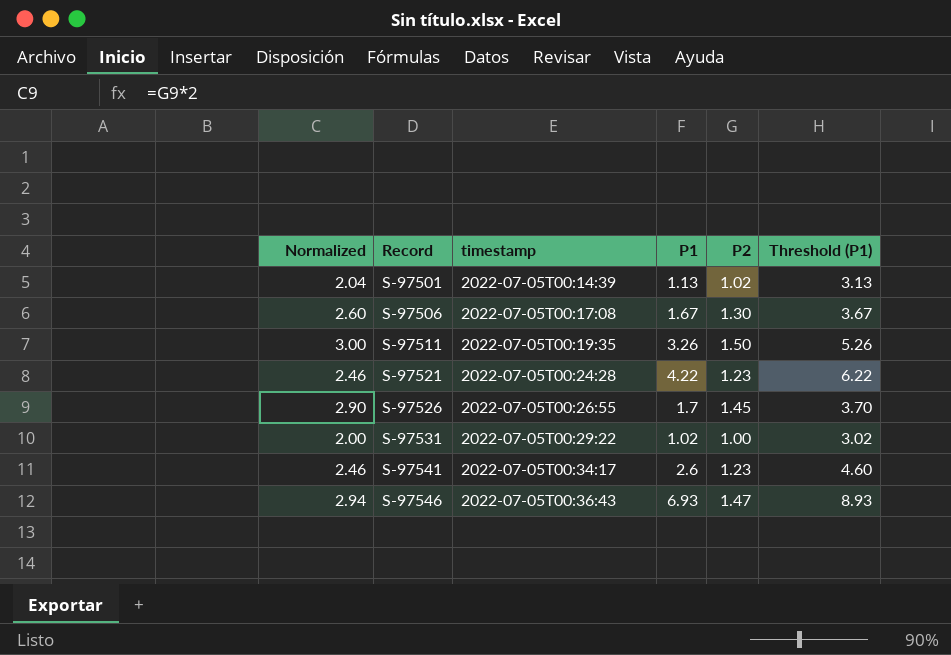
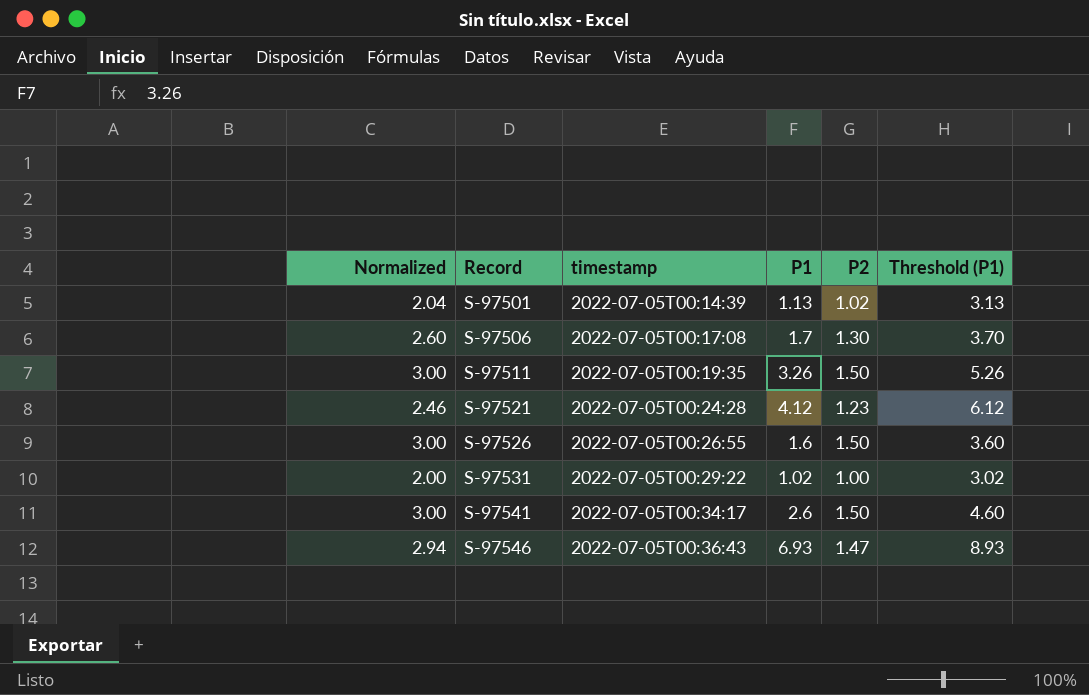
S-97506 | P1: 1.67 -> 1.7
S-97506 | Threshold (P1): 3.67 -> 3.70
S-97521 | P1: 4.22 -> 4.12
S-97521 | Threshold (P1): 6.22 -> 6.12
S-97526 | Normalized: 2.90 -> 3.00
S-97526 | P1: 1.7 -> 1.6
S-97526 | P2: 1.45 -> 1.50
S-97526 | Threshold (P1): 3.70 -> 3.60
S-97541 | Normalized: 2.46 -> 3.00
S-97541 | P2: 1.23 -> 1.50

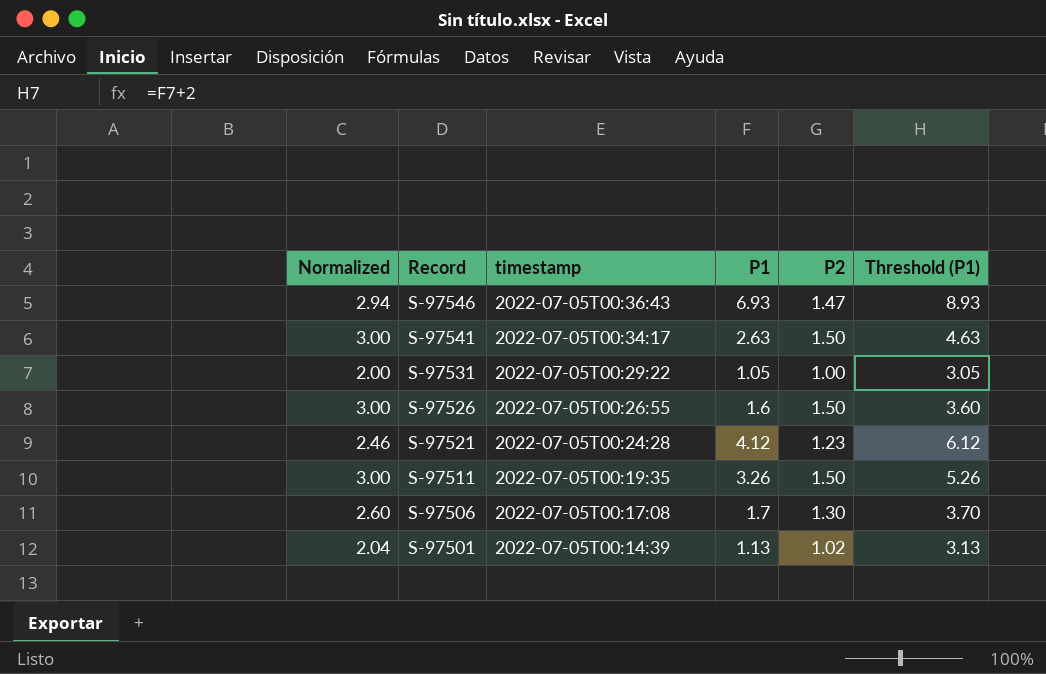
row order: Record ascending -> Record descending
S-97541 | P1: 2.6 -> 2.63
S-97541 | Threshold (P1): 4.60 -> 4.63
S-97531 | P1: 1.02 -> 1.05
S-97531 | Threshold (P1): 3.02 -> 3.05

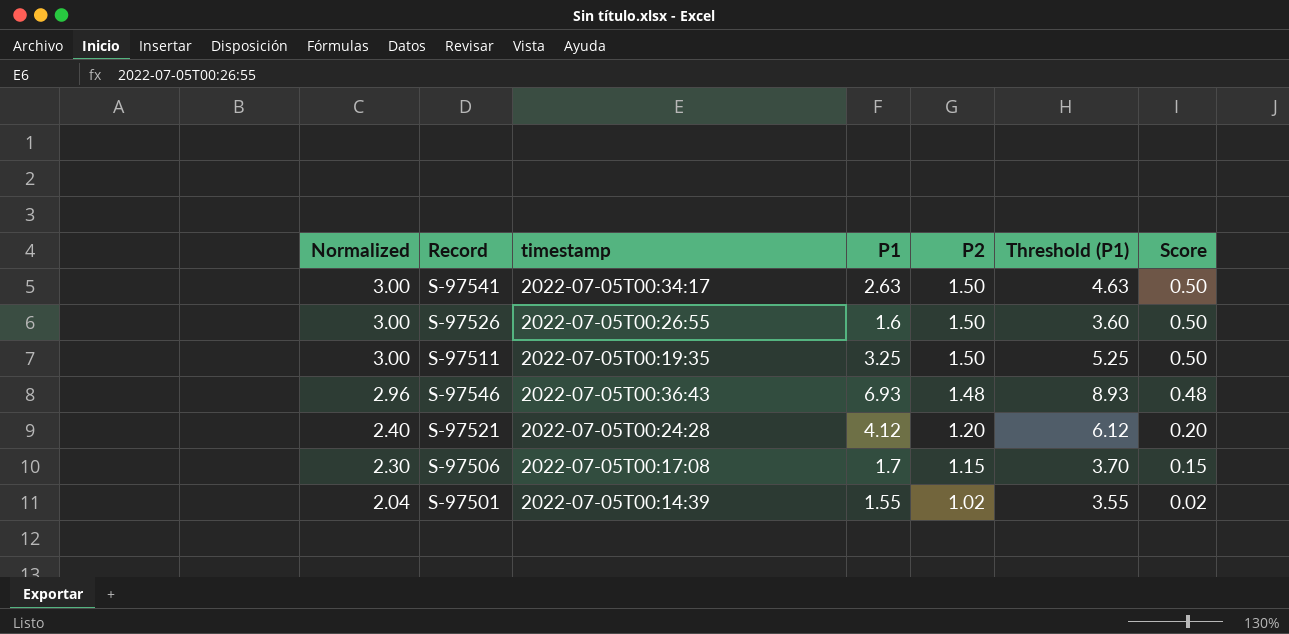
row order: Record descending -> Normalized descending
column Score | formula: none -> [P2] - 1
row S-97531: 2.00 | 2022-07-05T00:29:22 | 1.05 | 1.00 | 3.05 -> none
S-97511 | P1: 3.26 -> 3.25
S-97511 | Threshold (P1): 5.26 -> 5.25
S-97546 | Normalized: 2.94 -> 2.96
S-97546 | P2: 1.47 -> 1.48
S-97521 | Normalized: 2.46 -> 2.40
S-97521 | P2: 1.23 -> 1.20
S-97506 | Normalized: 2.60 -> 2.30
S-97506 | P2: 1.30 -> 1.15
S-97501 | P1: 1.13 -> 1.55
S-97501 | Threshold (P1): 3.13 -> 3.55

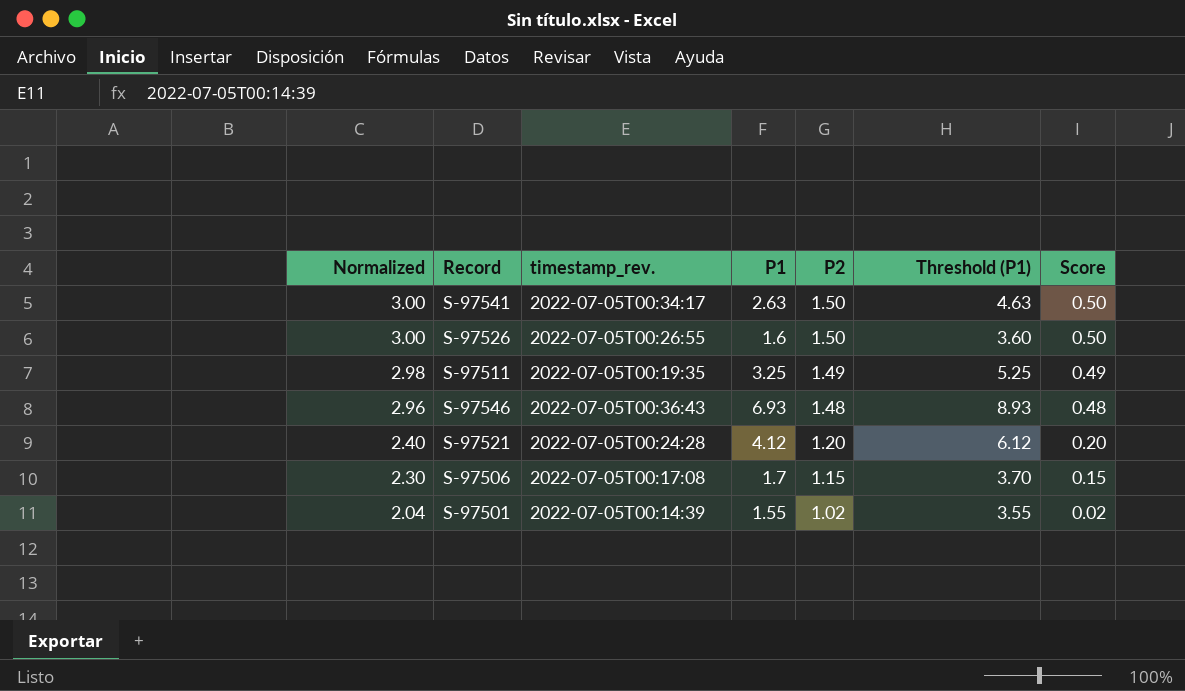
column name: timestamp -> timestamp_rev.
S-97511 | Normalized: 3.00 -> 2.98
S-97511 | P2: 1.50 -> 1.49
S-97511 | Score: 0.50 -> 0.49

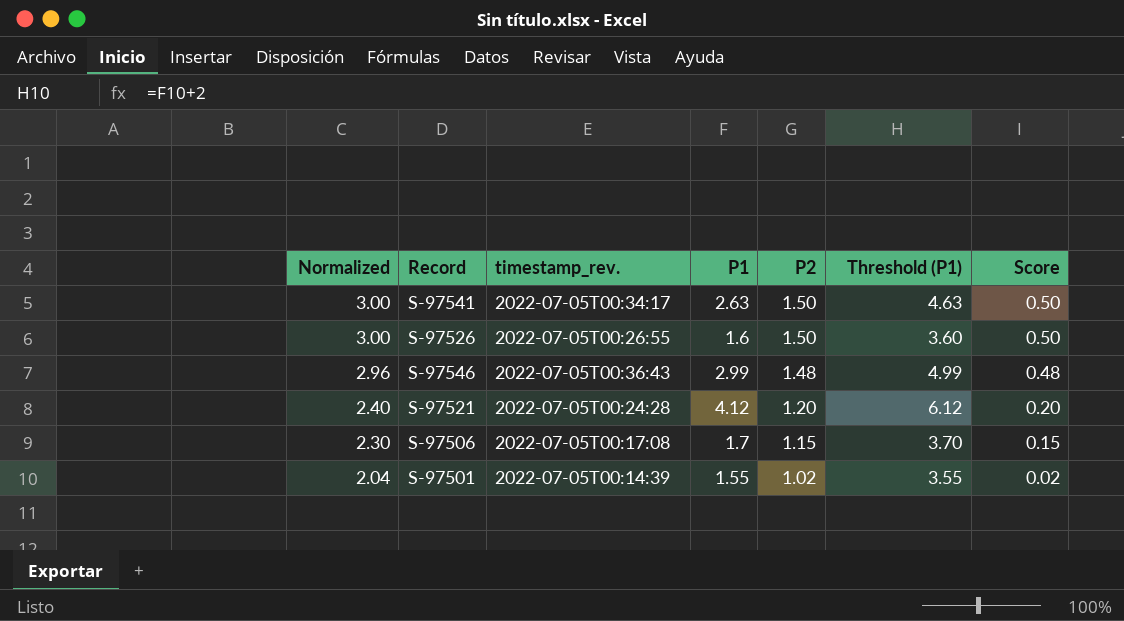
row S-97511: 2.98 | 2022-07-05T00:19:35 | 3.25 | 1.49 | 5.25 | 0.49 -> none
S-97546 | P1: 6.93 -> 2.99
S-97546 | Threshold (P1): 8.93 -> 4.99

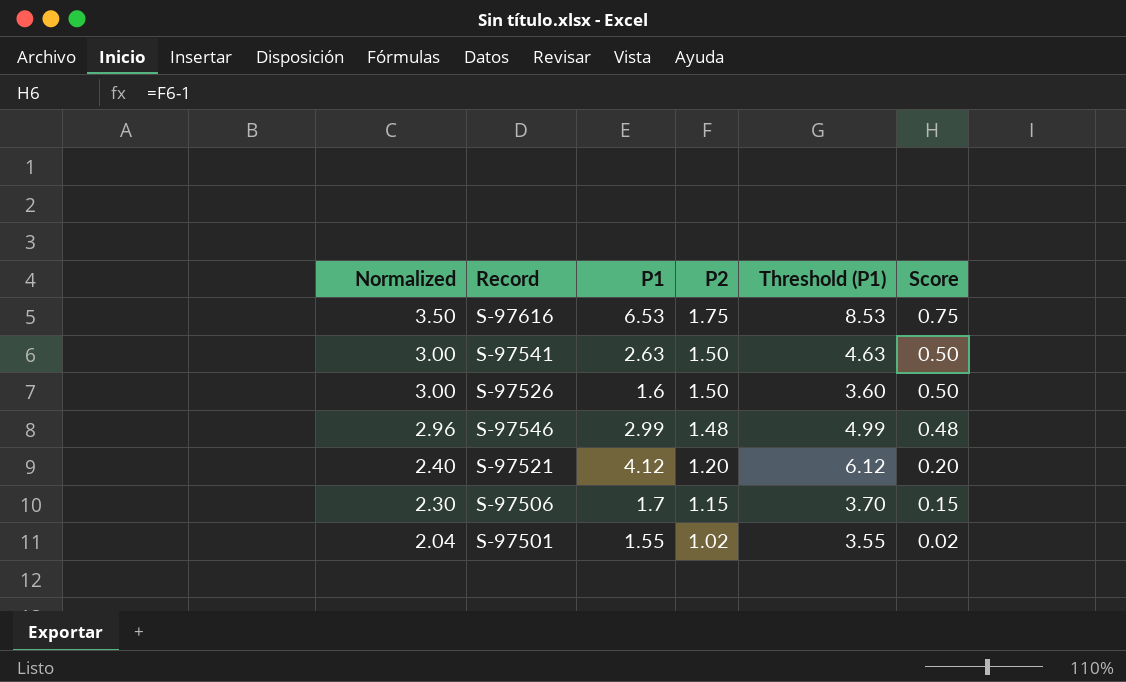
column timestamp_rev. | position: 3 -> none
row S-97616: none -> 3.50 | 6.53 | 1.75 | 8.53 | 0.75

